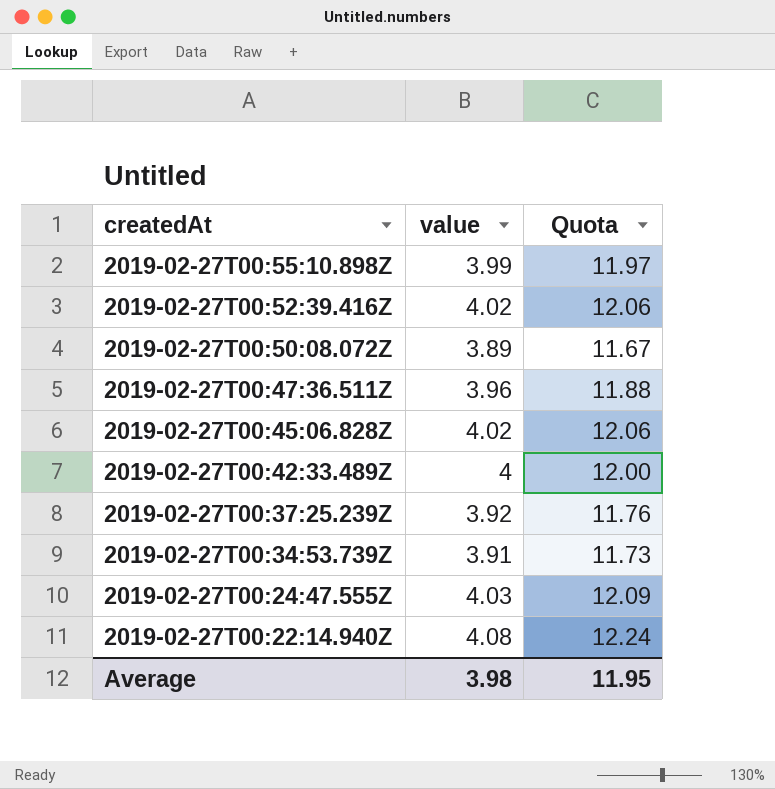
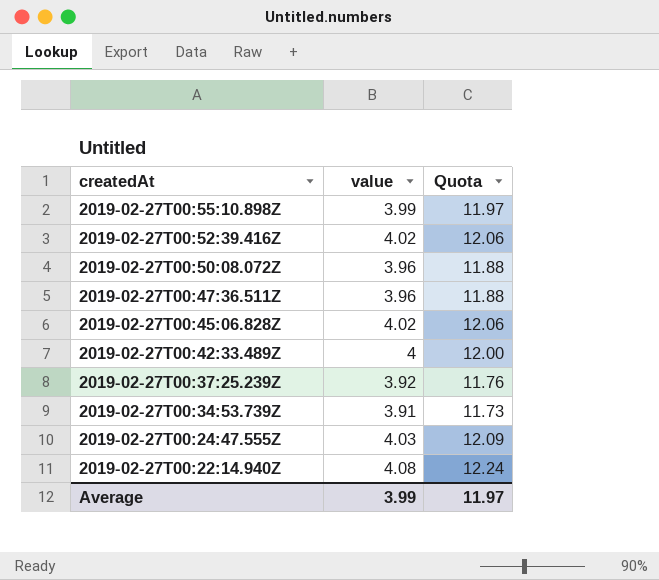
2019-02-27T00:50:08.072Z | value: 3.89 -> 3.96
2019-02-27T00:50:08.072Z | Quota: 11.67 -> 11.88
Average | value: 3.98 -> 3.99
Average | Quota: 11.95 -> 11.97

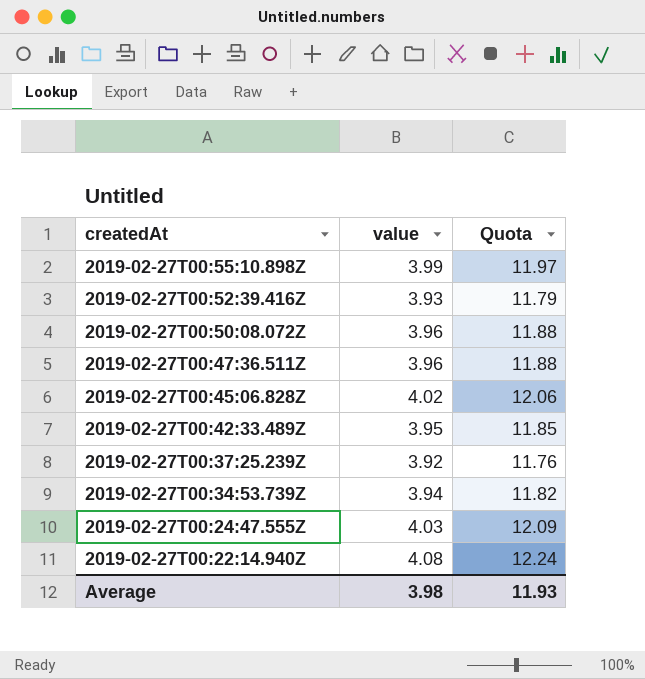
2019-02-27T00:52:39.416Z | value: 4.02 -> 3.93
2019-02-27T00:52:39.416Z | Quota: 12.06 -> 11.79
2019-02-27T00:42:33.489Z | value: 4 -> 3.95
2019-02-27T00:42:33.489Z | Quota: 12.00 -> 11.85
2019-02-27T00:34:53.739Z | value: 3.91 -> 3.94
2019-02-27T00:34:53.739Z | Quota: 11.73 -> 11.82
Average | value: 3.99 -> 3.98
Average | Quota: 11.97 -> 11.93

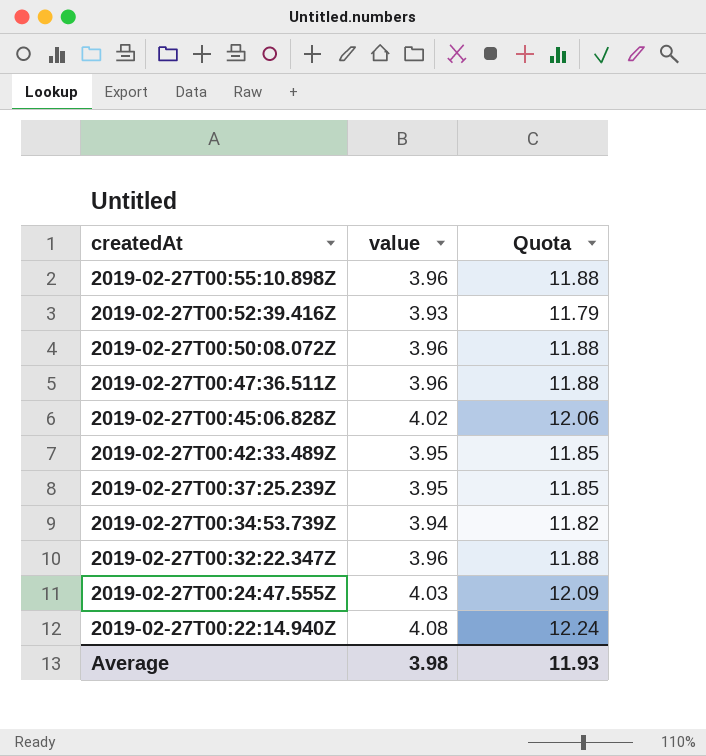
2019-02-27T00:55:10.898Z | value: 3.99 -> 3.96
2019-02-27T00:55:10.898Z | Quota: 11.97 -> 11.88
2019-02-27T00:37:25.239Z | value: 3.92 -> 3.95
2019-02-27T00:37:25.239Z | Quota: 11.76 -> 11.85
row 2019-02-27T00:32:22.347Z: none -> 3.96 | 11.88

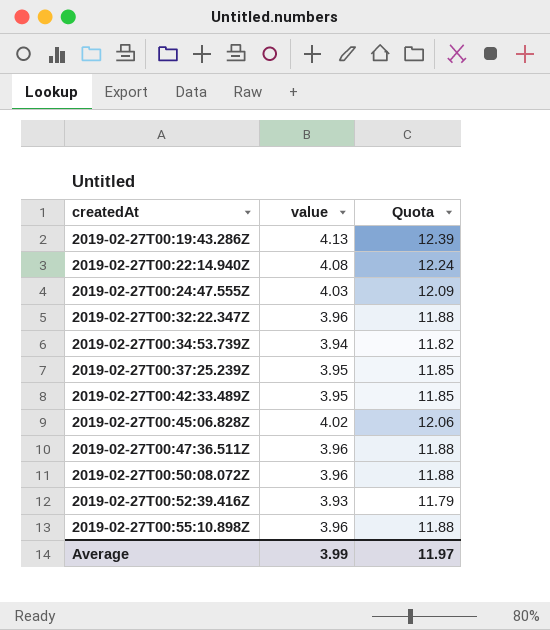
row order: createdAt descending -> createdAt ascending
row 2019-02-27T00:19:43.286Z: none -> 4.13 | 12.39
Average | value: 3.98 -> 3.99
Average | Quota: 11.93 -> 11.97

